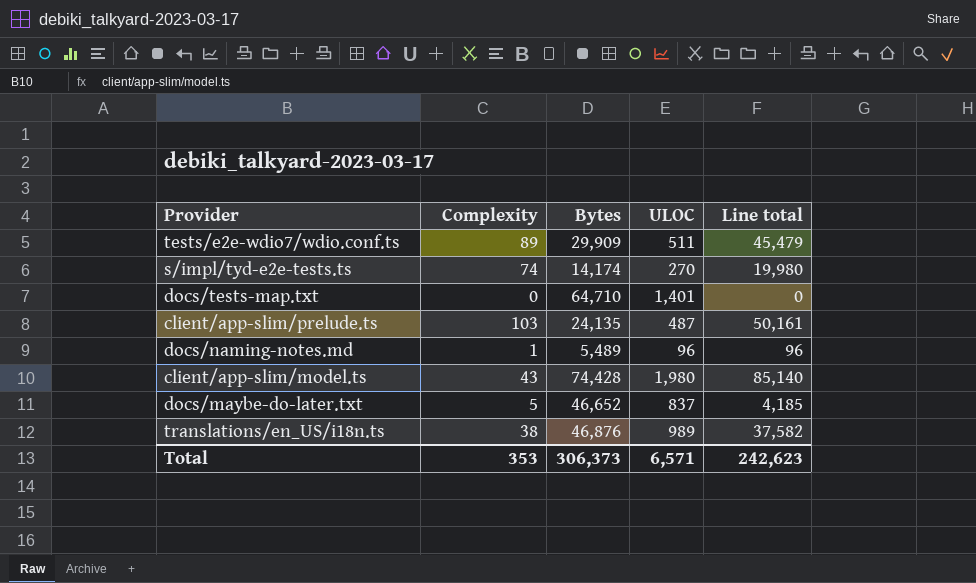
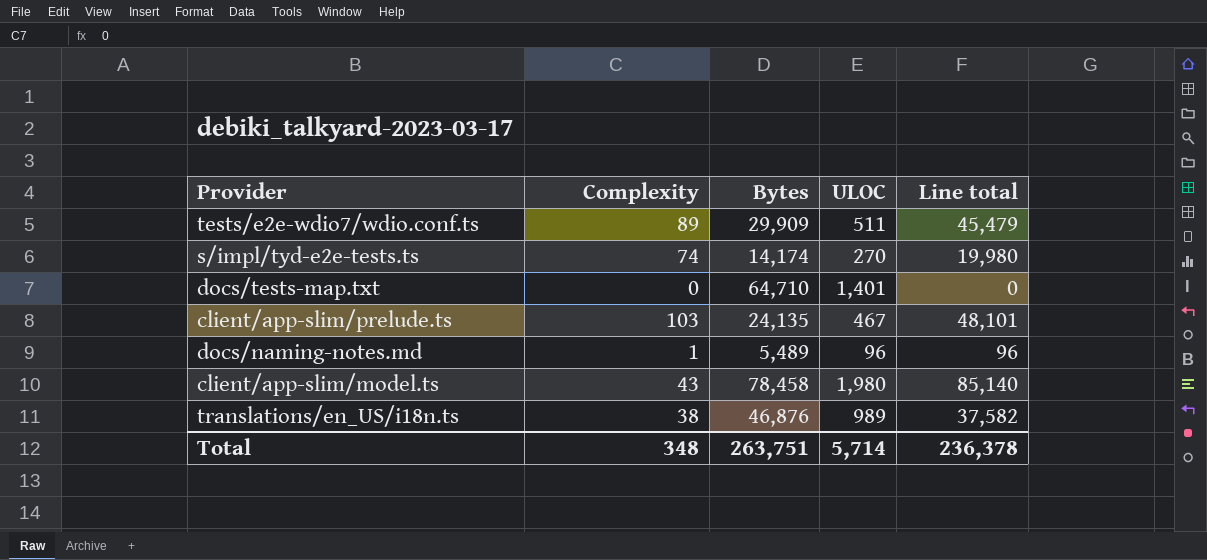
row docs/maybe-do-later.txt: 5 | 46,652 | 837 | 4,185 -> none
client/app-slim/prelude.ts | ULOC: 487 -> 467
client/app-slim/prelude.ts | Line total: 50,161 -> 48,101
client/app-slim/model.ts | Bytes: 74,428 -> 78,458
Total | Complexity: 353 -> 348
Total | Bytes: 306,373 -> 263,751
Total | ULOC: 6,571 -> 5,714
Total | Line total: 242,623 -> 236,378

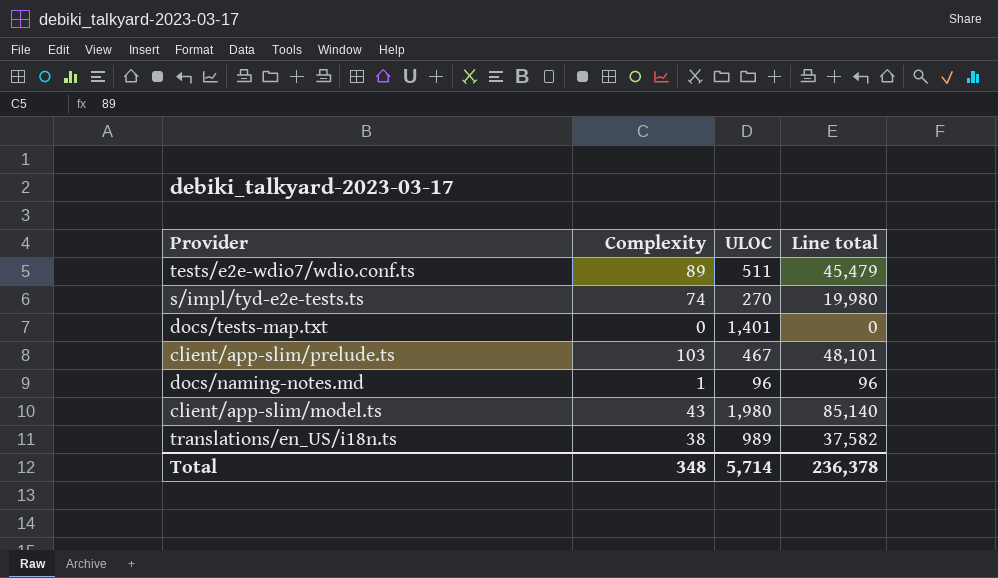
column Bytes | position: 3 -> none

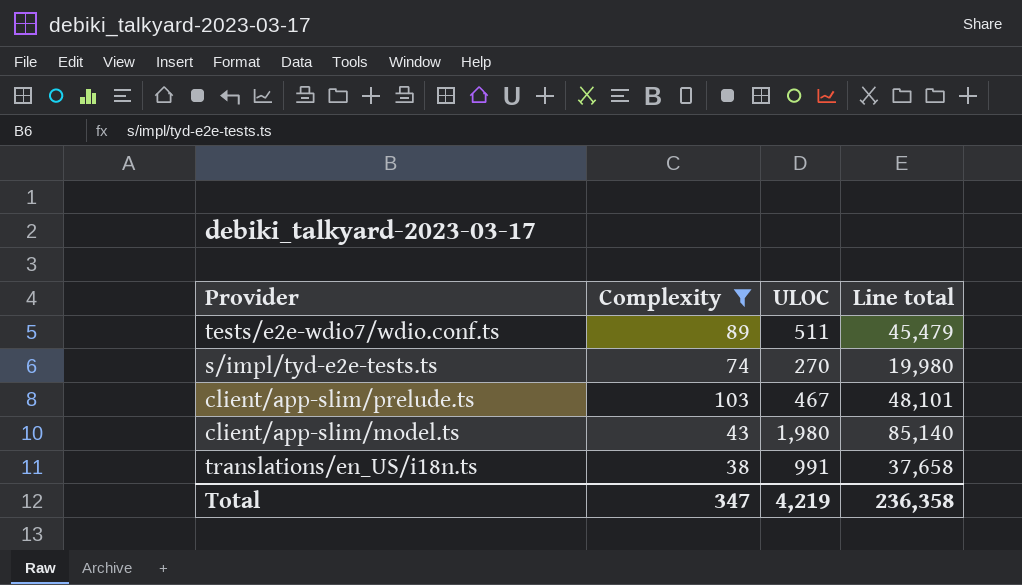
filter: none -> Complexity >= 38
translations/en_US/i18n.ts | ULOC: 989 -> 991
translations/en_US/i18n.ts | Line total: 37,582 -> 37,658
Total | Complexity: 348 -> 347
Total | ULOC: 5,714 -> 4,219
Total | Line total: 236,378 -> 236,358

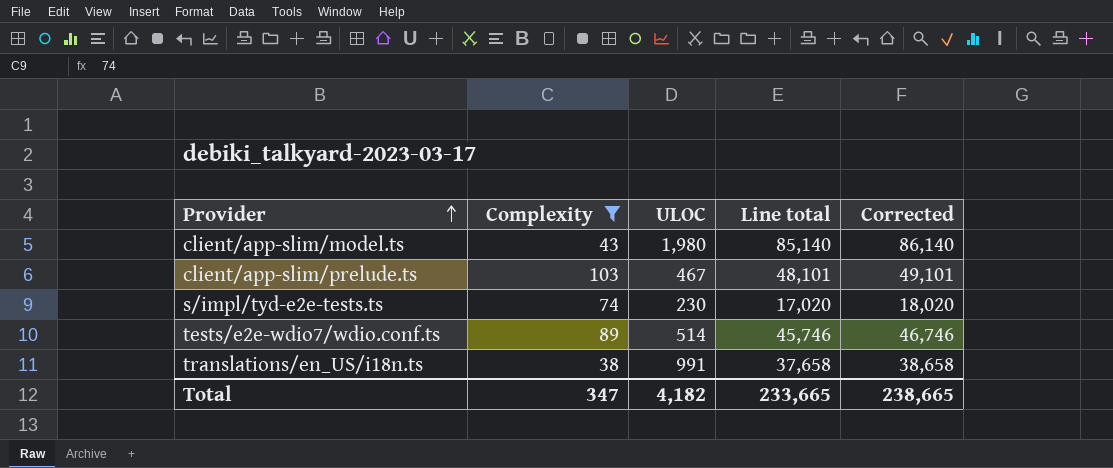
row order: none -> Provider ascending
column Corrected | formula: none -> [Line total] + 1000
s/impl/tyd-e2e-tests.ts | ULOC: 270 -> 230
s/impl/tyd-e2e-tests.ts | Line total: 19,980 -> 17,020
tests/e2e-wdio7/wdio.conf.ts | ULOC: 511 -> 514
tests/e2e-wdio7/wdio.conf.ts | Line total: 45,479 -> 45,746
Total | ULOC: 4,219 -> 4,182
Total | Line total: 236,358 -> 233,665

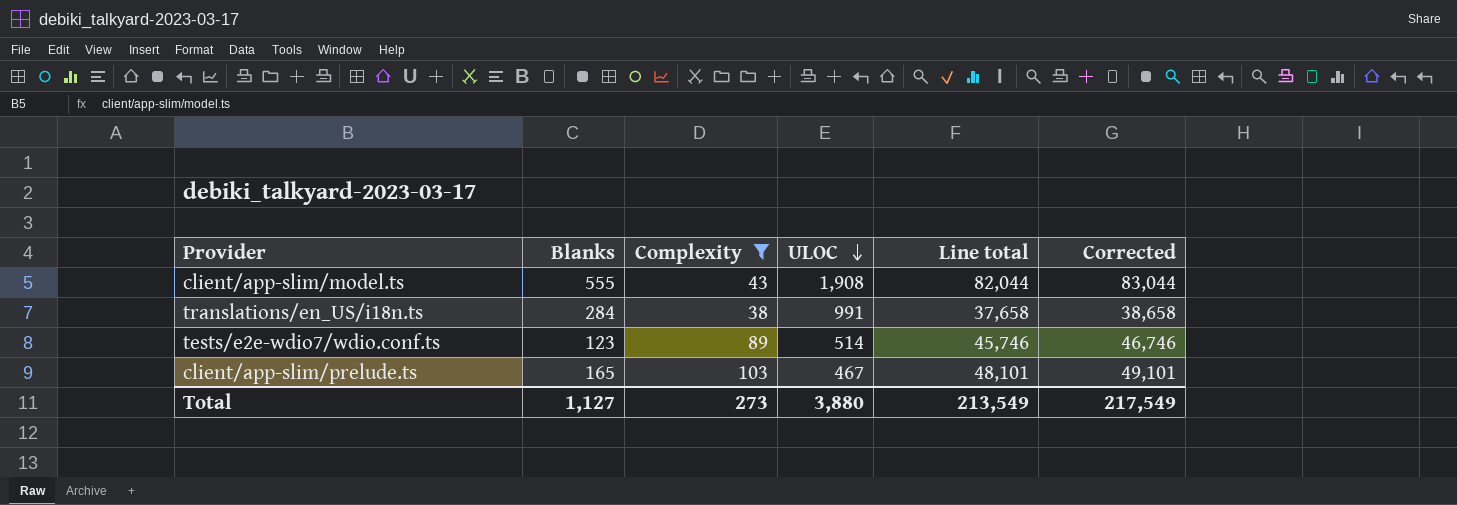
row order: Provider ascending -> ULOC descending
column Blanks | position: none -> 2
row s/impl/tyd-e2e-tests.ts: 74 | 230 | 17,020 | 18,020 -> none
client/app-slim/model.ts | ULOC: 1,980 -> 1,908
client/app-slim/model.ts | Line total: 85,140 -> 82,044
client/app-slim/model.ts | Corrected: 86,140 -> 83,044
Total | Complexity: 347 -> 273
Total | ULOC: 4,182 -> 3,880
Total | Line total: 233,665 -> 213,549
Total | Corrected: 238,665 -> 217,549

